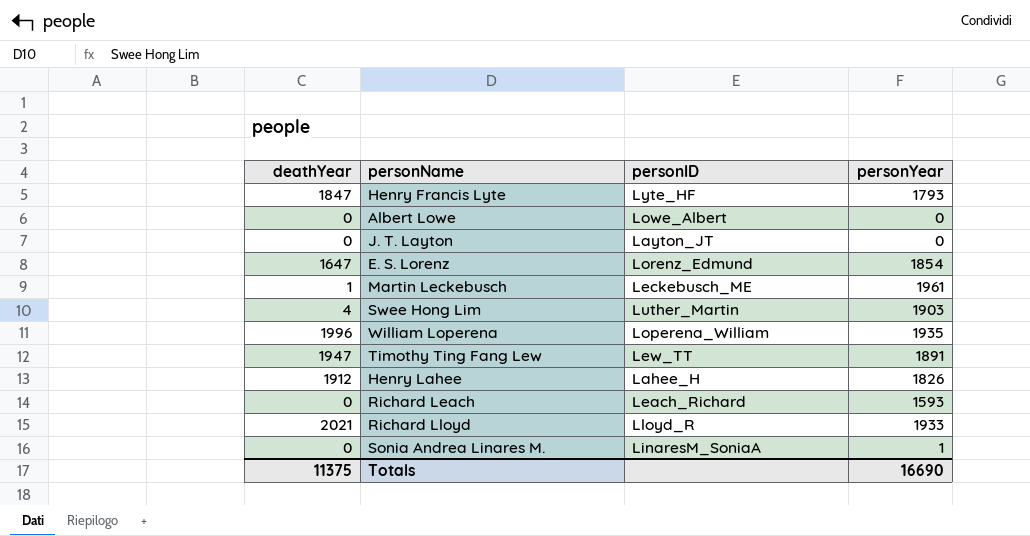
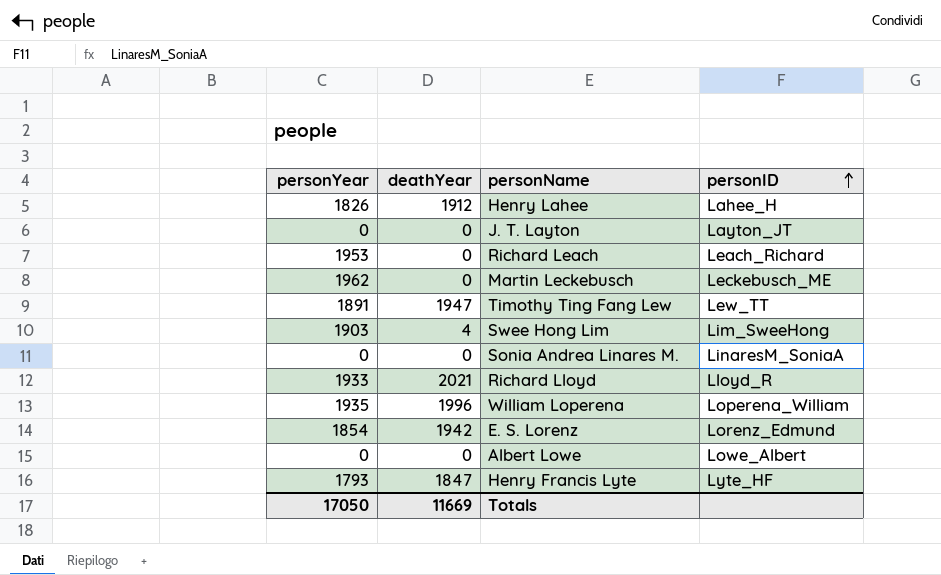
row order: none -> personID ascending
column personYear | position: 4 -> 1
Richard Leach | personYear: 1593 -> 1953
Martin Leckebusch | personYear: 1961 -> 1962
Martin Leckebusch | deathYear: 1 -> 0
Swee Hong Lim | personID: Luther_Martin -> Lim_SweeHong
Sonia Andrea Linares M. | personYear: 1 -> 0
E. S. Lorenz | deathYear: 1647 -> 1942
Totals | personYear: 16690 -> 17050
Totals | deathYear: 11375 -> 11669

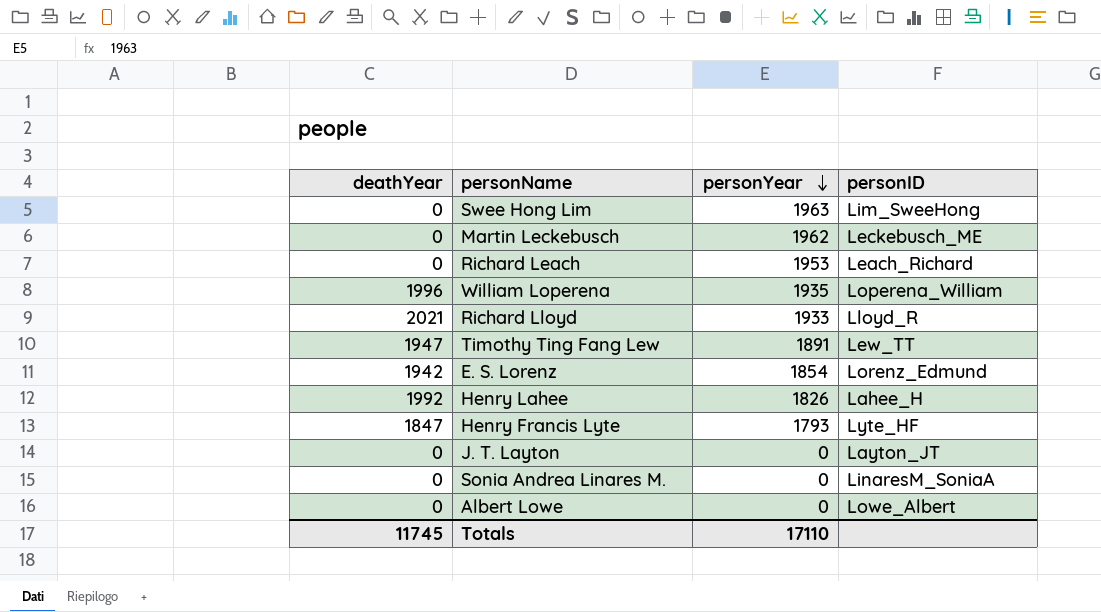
row order: personID ascending -> personYear descending
column personYear | position: 1 -> 3
Swee Hong Lim | deathYear: 4 -> 0
Swee Hong Lim | personYear: 1903 -> 1963
Henry Lahee | deathYear: 1912 -> 1992
Totals | deathYear: 11669 -> 11745
Totals | personYear: 17050 -> 17110

